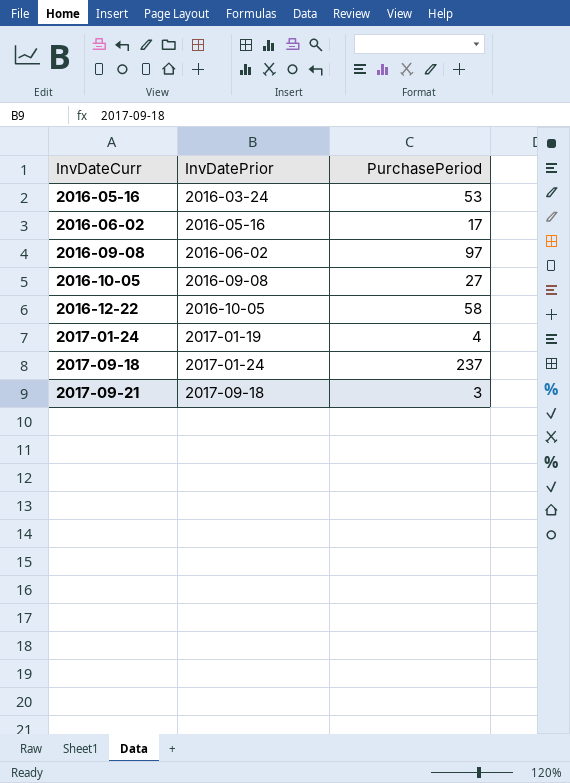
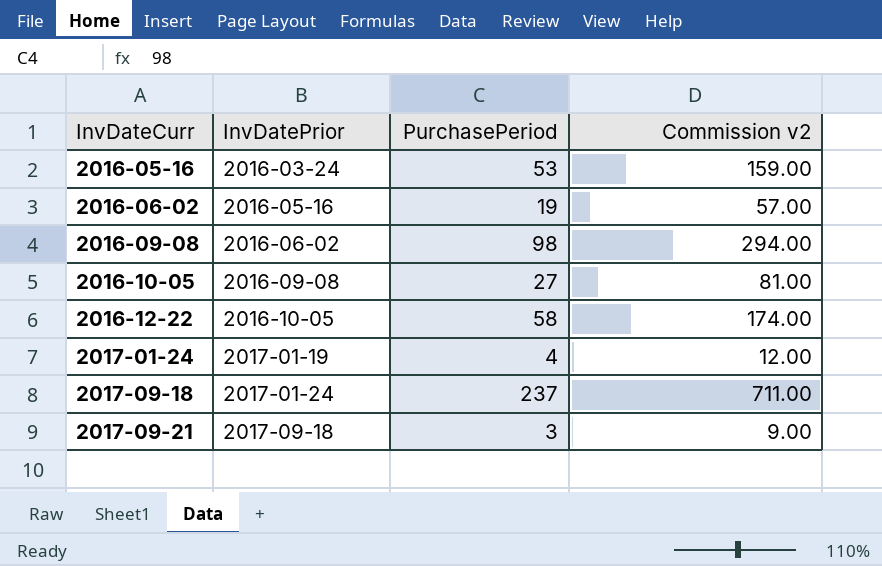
column Commission v2 | formula: none -> [PurchasePeriod] * 3
2016-06-02 | PurchasePeriod: 17 -> 19
2016-09-08 | PurchasePeriod: 97 -> 98

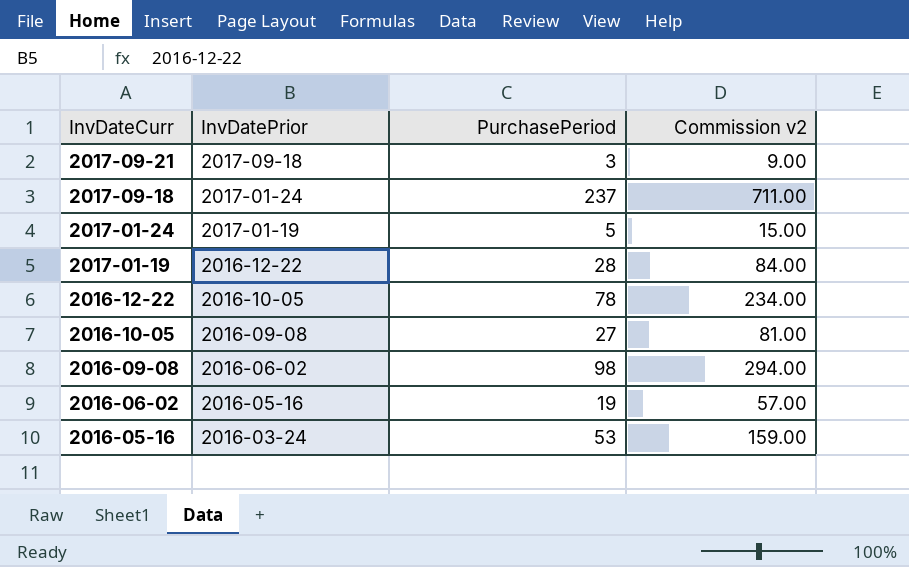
row order: InvDateCurr ascending -> InvDateCurr descending
2017-01-24 | PurchasePeriod: 4 -> 5
2017-01-24 | Commission v2: 12.00 -> 15.00
row 2017-01-19: none -> 2016-12-22 | 28 | 84.00
2016-12-22 | PurchasePeriod: 58 -> 78
2016-12-22 | Commission v2: 174.00 -> 234.00

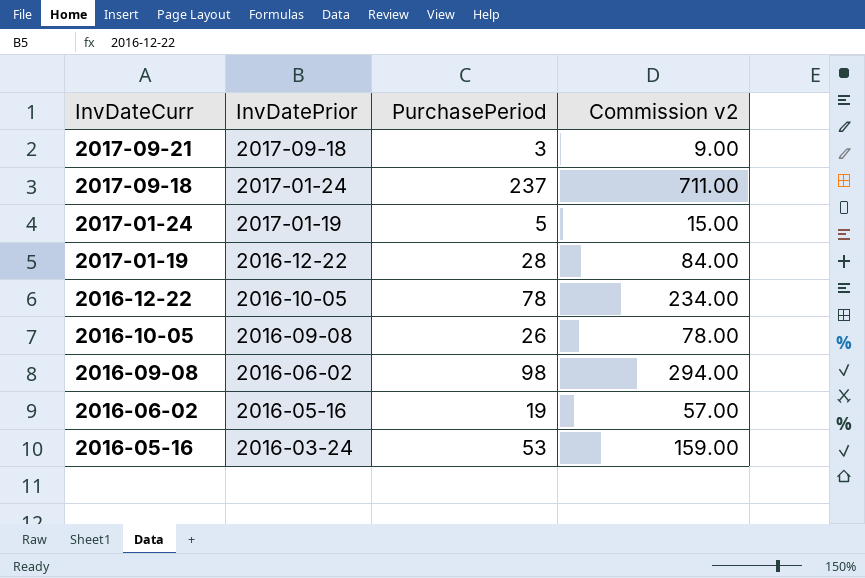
2016-10-05 | PurchasePeriod: 27 -> 26
2016-10-05 | Commission v2: 81.00 -> 78.00

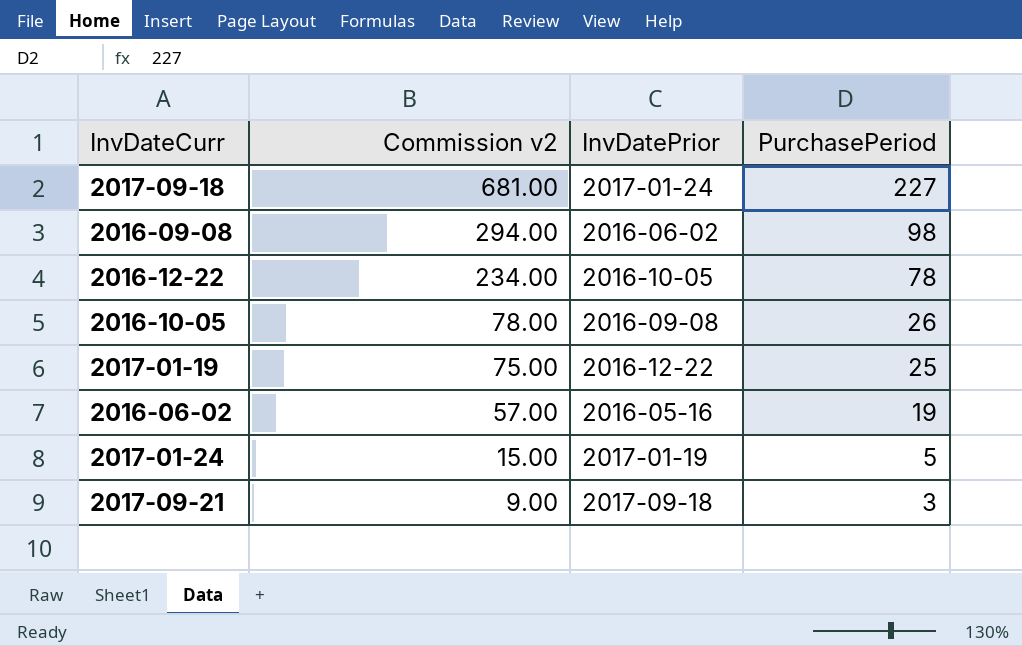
row order: InvDateCurr descending -> Commission v2 descending
column Commission v2 | position: 4 -> 2
row 2016-05-16: 2016-03-24 | 53 | 159.00 -> none
2017-09-18 | Commission v2: 711.00 -> 681.00
2017-09-18 | PurchasePeriod: 237 -> 227
2017-01-19 | Commission v2: 84.00 -> 75.00
2017-01-19 | PurchasePeriod: 28 -> 25

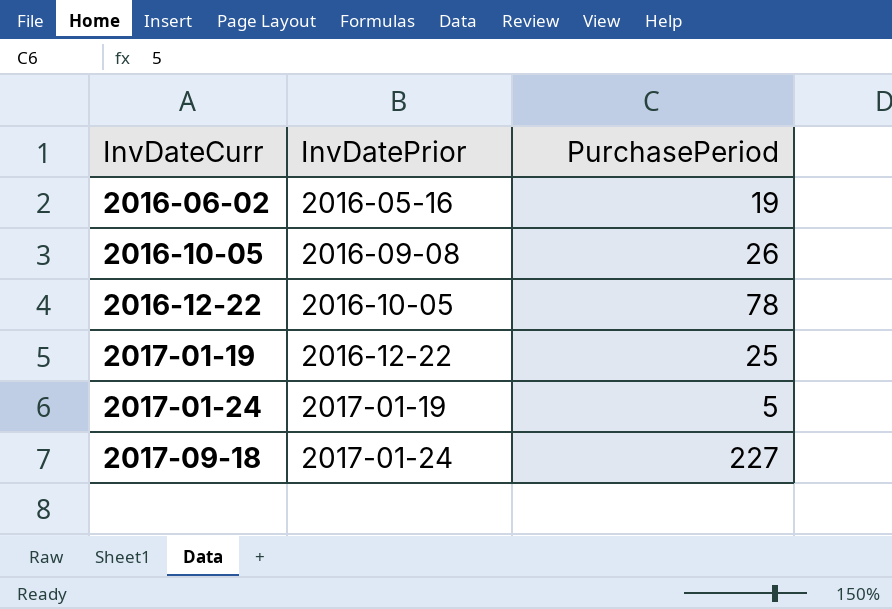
row order: Commission v2 descending -> InvDateCurr ascending
column Commission v2 | formula: [PurchasePeriod] * 3 -> none
row 2016-09-08: 294.00 | 2016-06-02 | 98 -> none
row 2017-09-21: 9.00 | 2017-09-18 | 3 -> none

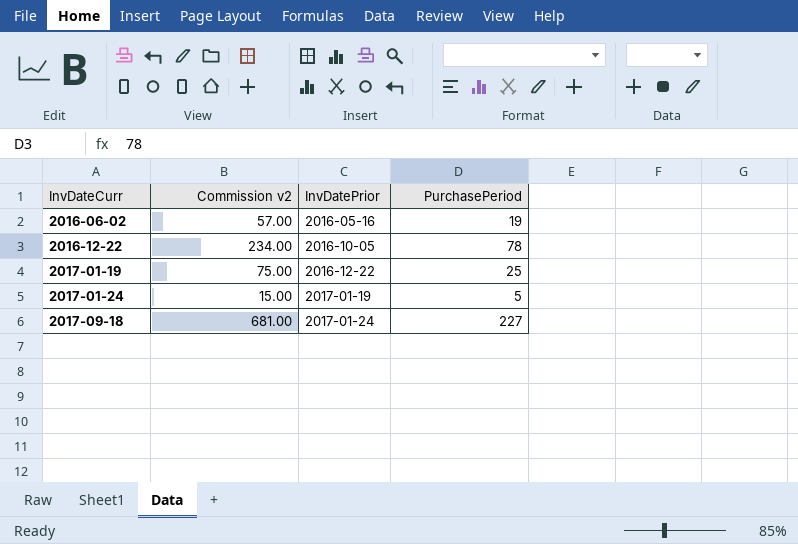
column Commission v2 | formula: none -> [PurchasePeriod] * 3
row 2016-10-05: 2016-09-08 | 26 -> none

